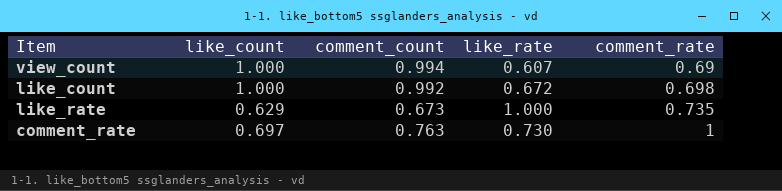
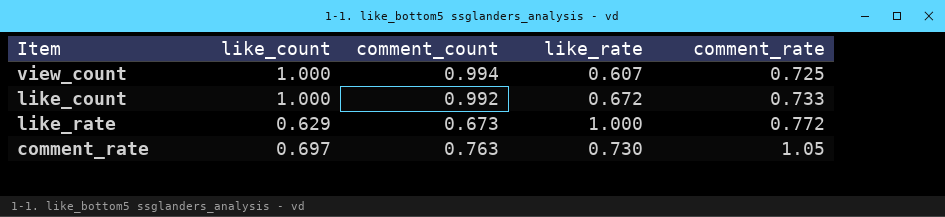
view_count | comment_rate: 0.69 -> 0.725
like_count | comment_rate: 0.698 -> 0.733
like_rate | comment_rate: 0.735 -> 0.772
comment_rate | comment_rate: 1 -> 1.05

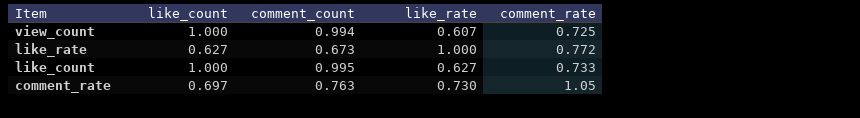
row order: comment_rate ascending -> Item descending
like_rate | like_count: 0.629 -> 0.627
like_count | comment_count: 0.992 -> 0.995
like_count | like_rate: 0.672 -> 0.627

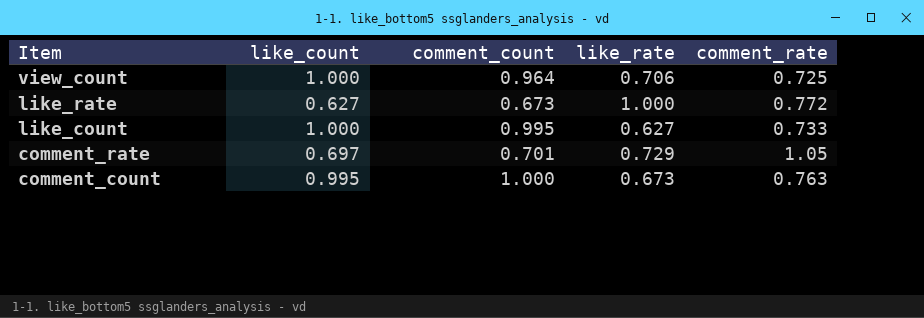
view_count | comment_count: 0.994 -> 0.964
view_count | like_rate: 0.607 -> 0.706
comment_rate | comment_count: 0.763 -> 0.701
comment_rate | like_rate: 0.730 -> 0.729
row comment_count: none -> 0.995 | 1.000 | 0.673 | 0.763

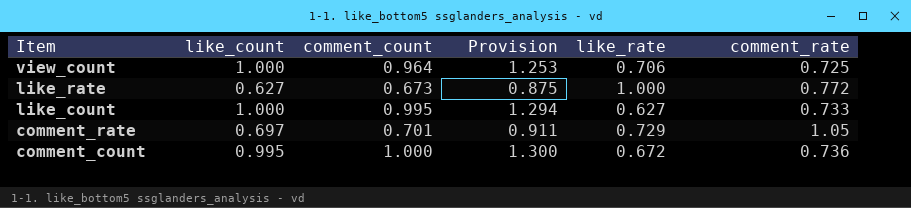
column Provision | formula: none -> [comment_count] * 1.3
comment_count | like_rate: 0.673 -> 0.672
comment_count | comment_rate: 0.763 -> 0.736

